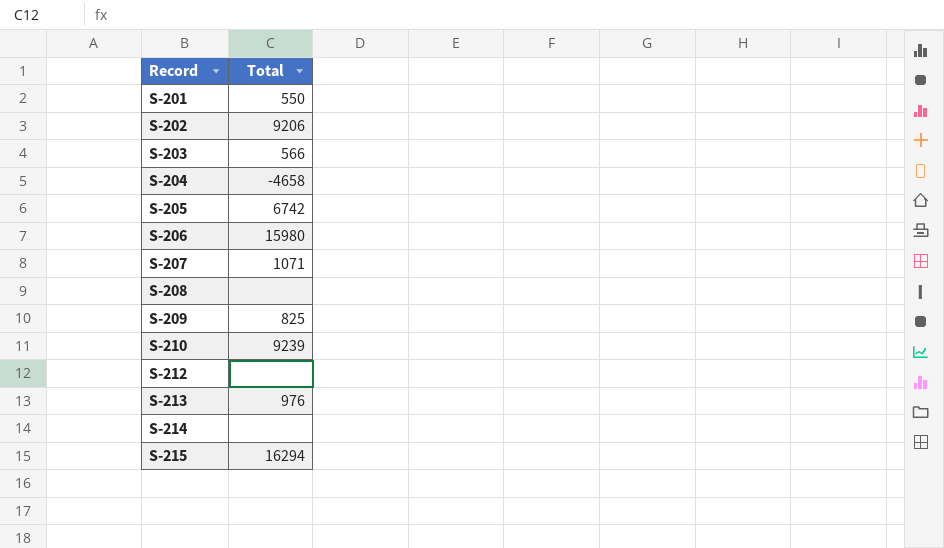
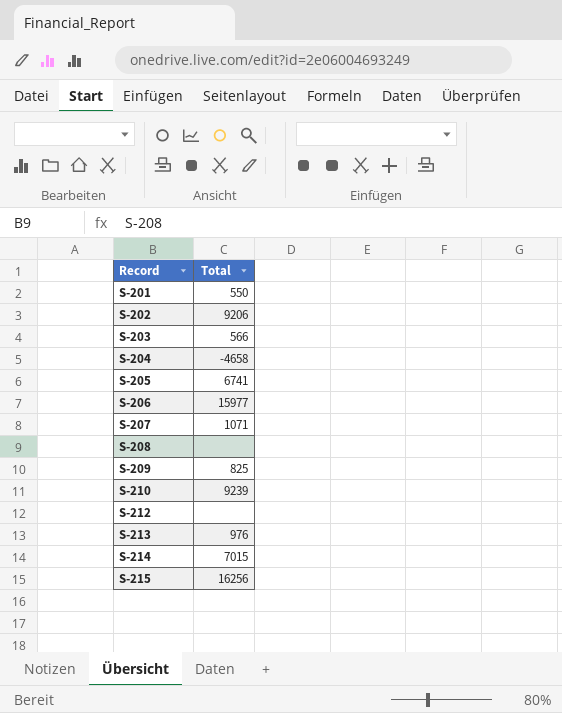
S-205 | Total: 6742 -> 6741
S-206 | Total: 15980 -> 15977
S-214 | Total: none -> 7015
S-215 | Total: 16294 -> 16256

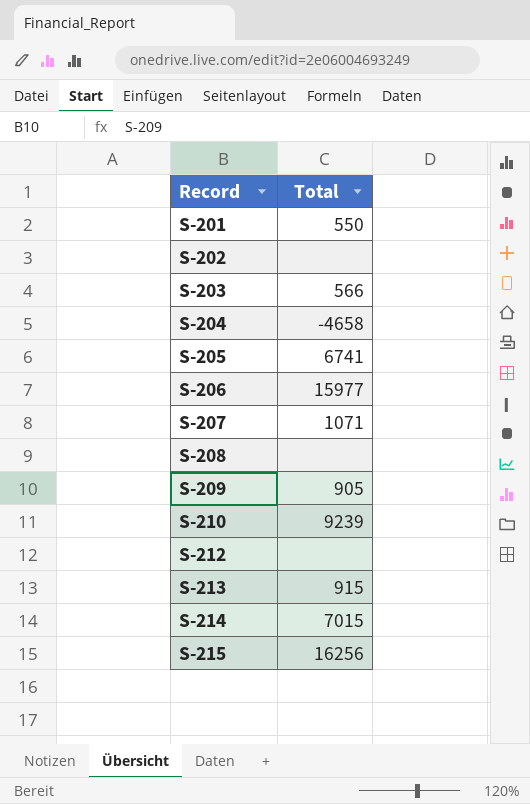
S-202 | Total: 9206 -> none
S-209 | Total: 825 -> 905
S-213 | Total: 976 -> 915

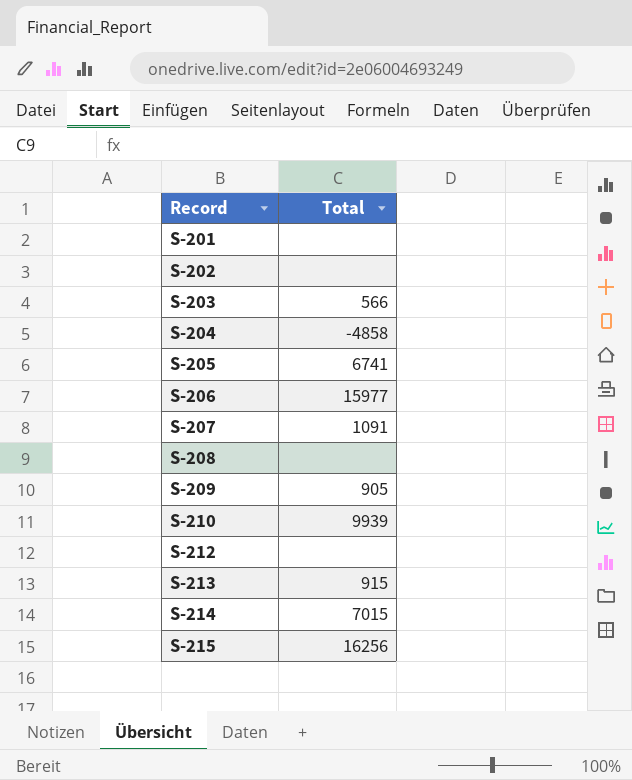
S-201 | Total: 550 -> none
S-204 | Total: -4658 -> -4858
S-207 | Total: 1071 -> 1091
S-210 | Total: 9239 -> 9939

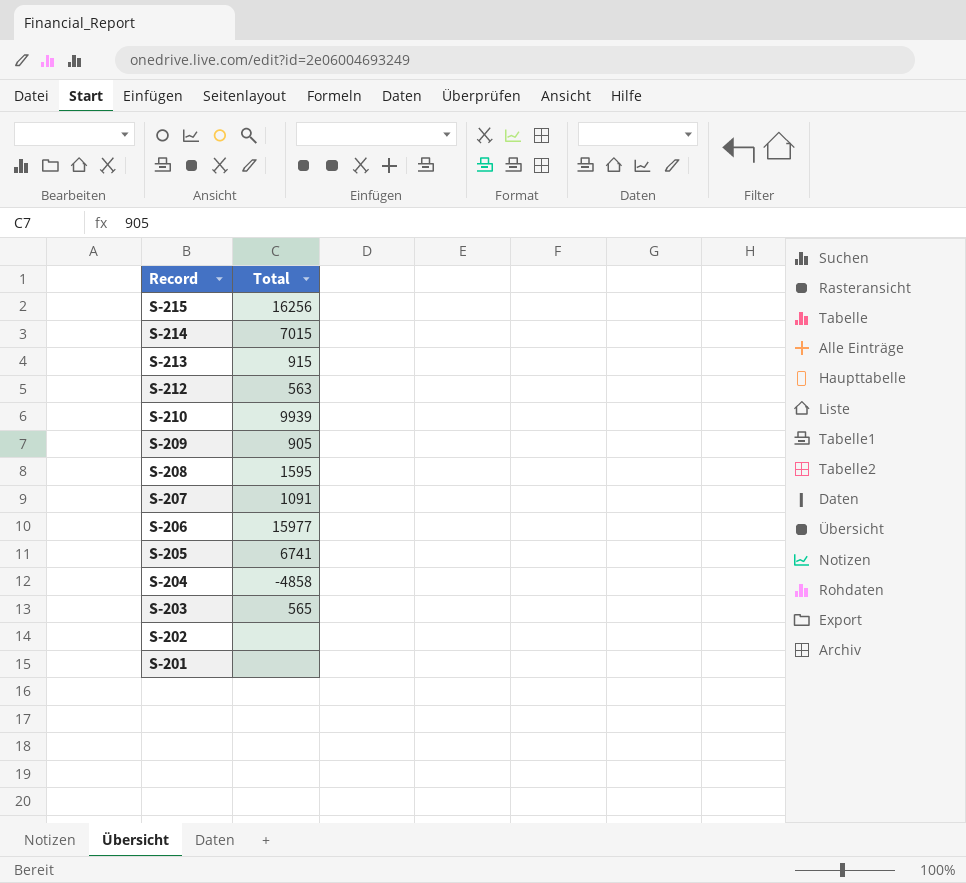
row order: Record ascending -> Record descending
S-212 | Total: none -> 563
S-208 | Total: none -> 1595
S-203 | Total: 566 -> 565

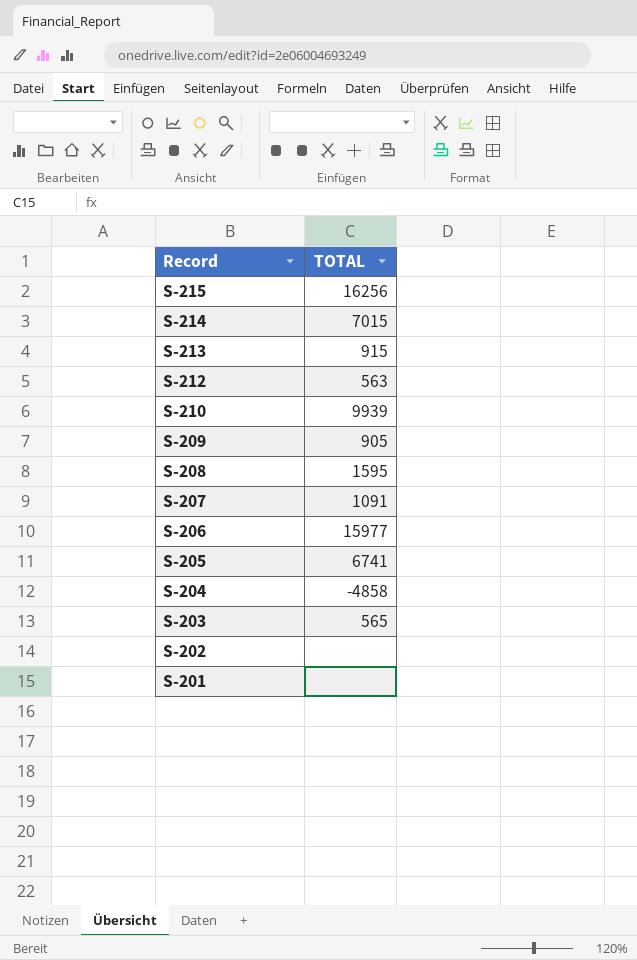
column name: Total -> TOTAL

